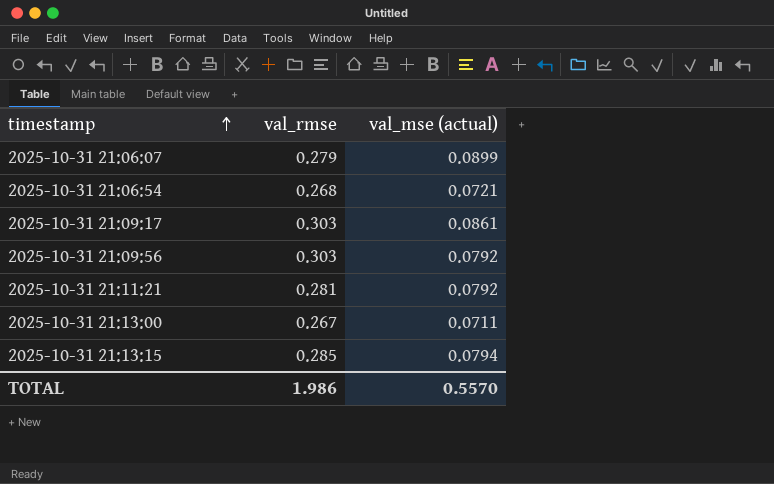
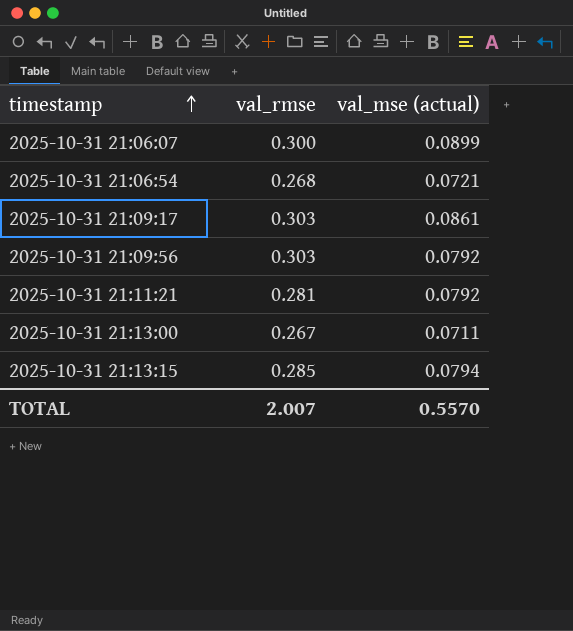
2025-10-31 21:06:07 | val_rmse: 0.279 -> 0.300
TOTAL | val_rmse: 1.986 -> 2.007

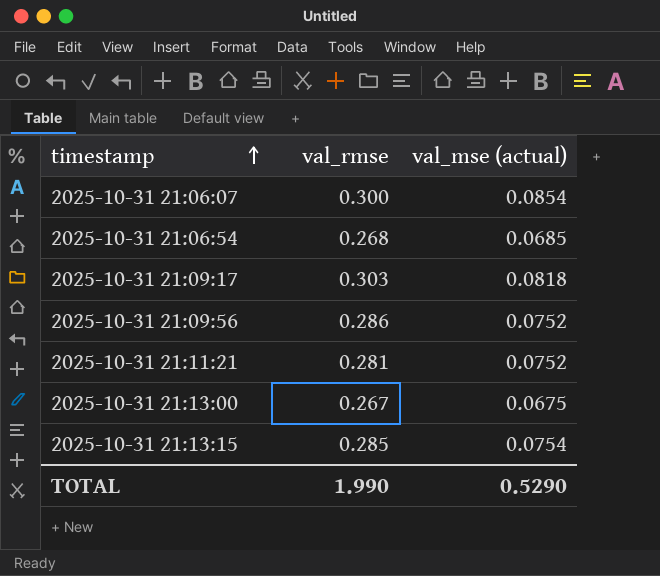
2025-10-31 21:06:07 | val_mse (actual): 0.0899 -> 0.0854
2025-10-31 21:06:54 | val_mse (actual): 0.0721 -> 0.0685
2025-10-31 21:09:17 | val_mse (actual): 0.0861 -> 0.0818
2025-10-31 21:09:56 | val_rmse: 0.303 -> 0.286
2025-10-31 21:09:56 | val_mse (actual): 0.0792 -> 0.0752
2025-10-31 21:11:21 | val_mse (actual): 0.0792 -> 0.0752
2025-10-31 21:13:00 | val_mse (actual): 0.0711 -> 0.0675
2025-10-31 21:13:15 | val_mse (actual): 0.0794 -> 0.0754
TOTAL | val_rmse: 2.007 -> 1.990
TOTAL | val_mse (actual): 0.5570 -> 0.5290

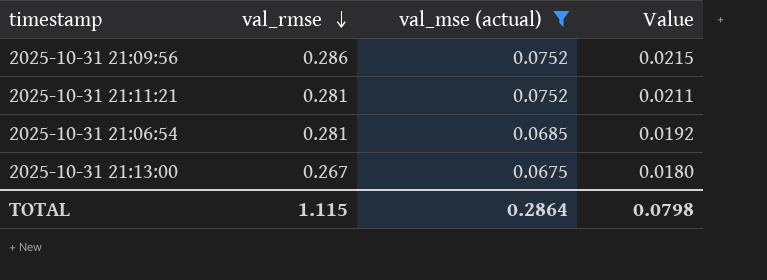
filter: none -> val_mse (actual) <= 0.0752
row order: timestamp ascending -> val_rmse descending
column Value | formula: none -> [val_rmse] * [val_mse (actual)]
2025-10-31 21:06:54 | val_rmse: 0.268 -> 0.281
TOTAL | val_rmse: 1.990 -> 1.115
TOTAL | val_mse (actual): 0.5290 -> 0.2864

